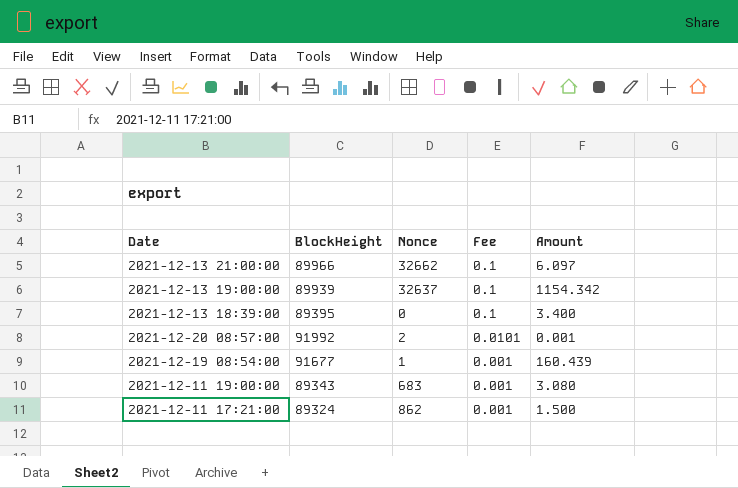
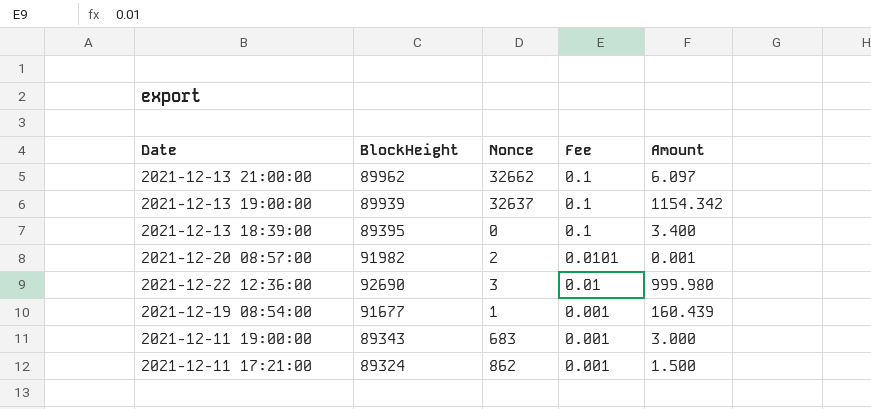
2021-12-13 21:00:00 | BlockHeight: 89966 -> 89962
2021-12-20 08:57:00 | BlockHeight: 91992 -> 91982
row 2021-12-22 12:36:00: none -> 92690 | 3 | 0.01 | 999.980
2021-12-11 19:00:00 | Amount: 3.080 -> 3.000

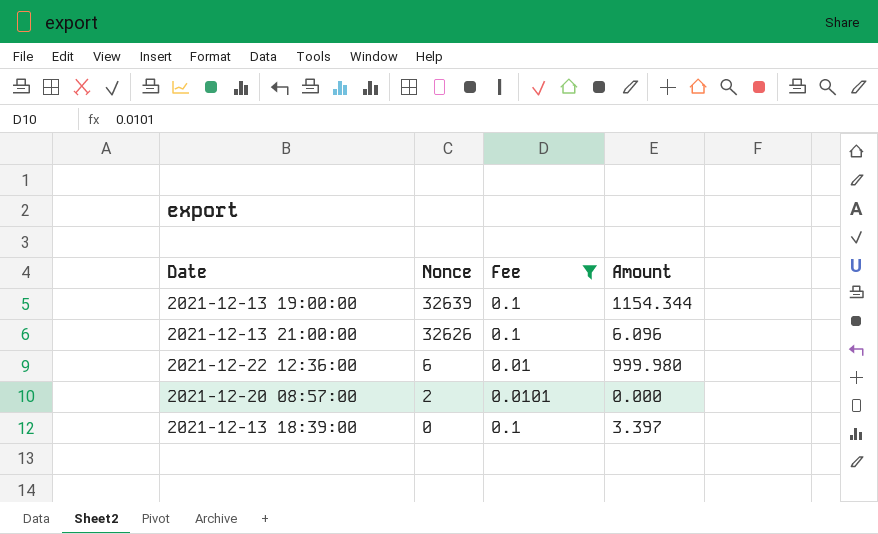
filter: none -> Fee != 0.001
row order: Fee descending -> Nonce descending
column BlockHeight | position: 2 -> none
2021-12-13 19:00:00 | Nonce: 32637 -> 32639
2021-12-13 19:00:00 | Amount: 1154.342 -> 1154.344
2021-12-13 21:00:00 | Nonce: 32662 -> 32626
2021-12-13 21:00:00 | Amount: 6.097 -> 6.096
2021-12-22 12:36:00 | Nonce: 3 -> 6
2021-12-20 08:57:00 | Amount: 0.001 -> 0.000
2021-12-13 18:39:00 | Amount: 3.400 -> 3.397

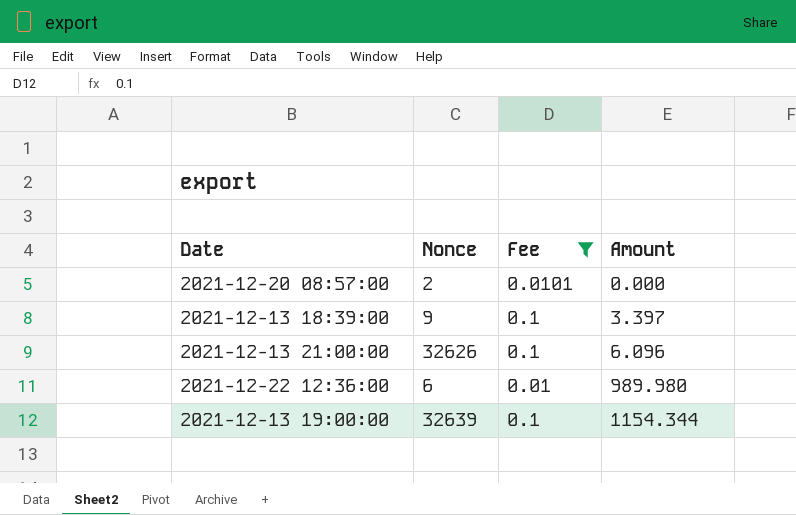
row order: Nonce descending -> Amount ascending
2021-12-13 18:39:00 | Nonce: 0 -> 9
2021-12-22 12:36:00 | Amount: 999.980 -> 989.980

